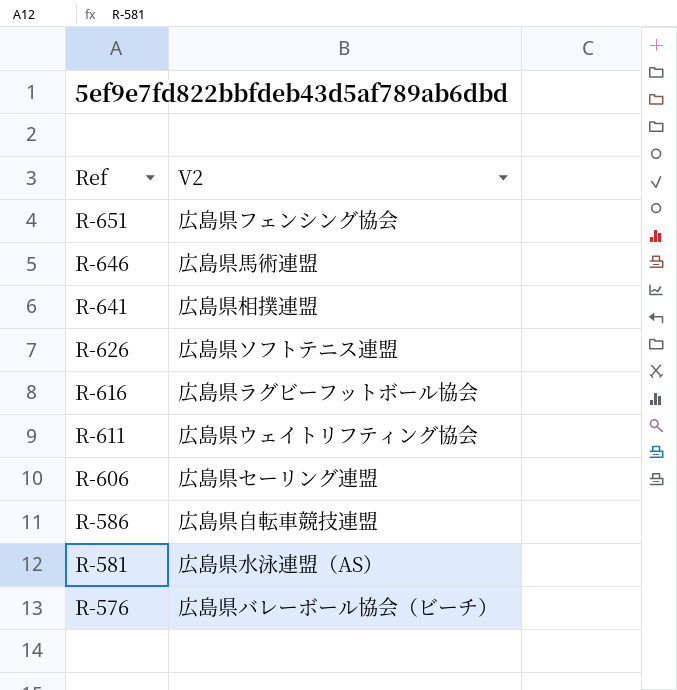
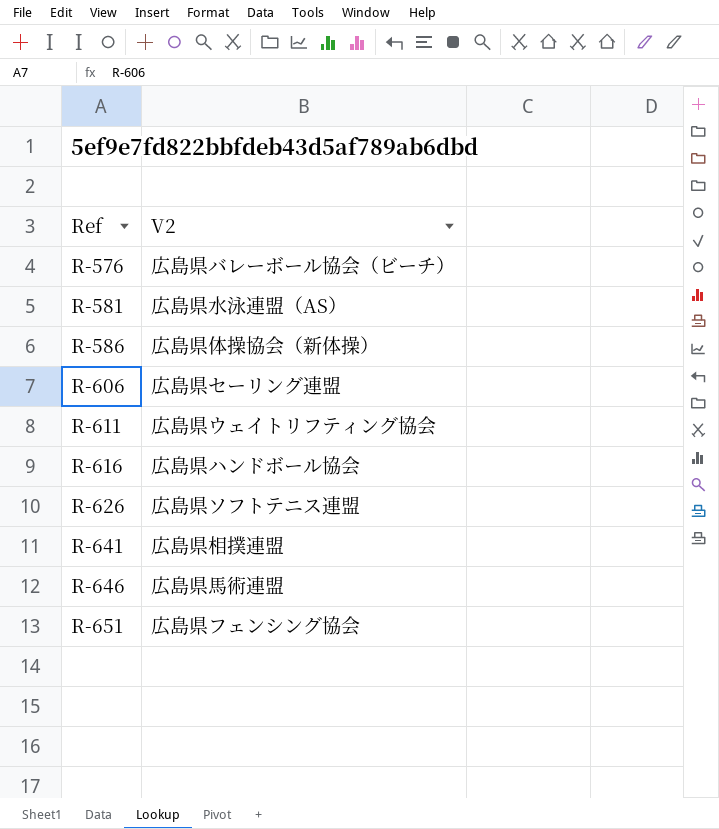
row order: Ref descending -> Ref ascending
R-586 | V2: 広島県自転車競技連盟 -> 広島県体操協会（新体操）
R-616 | V2: 広島県ラグビーフットボール協会 -> 広島県ハンドボール協会

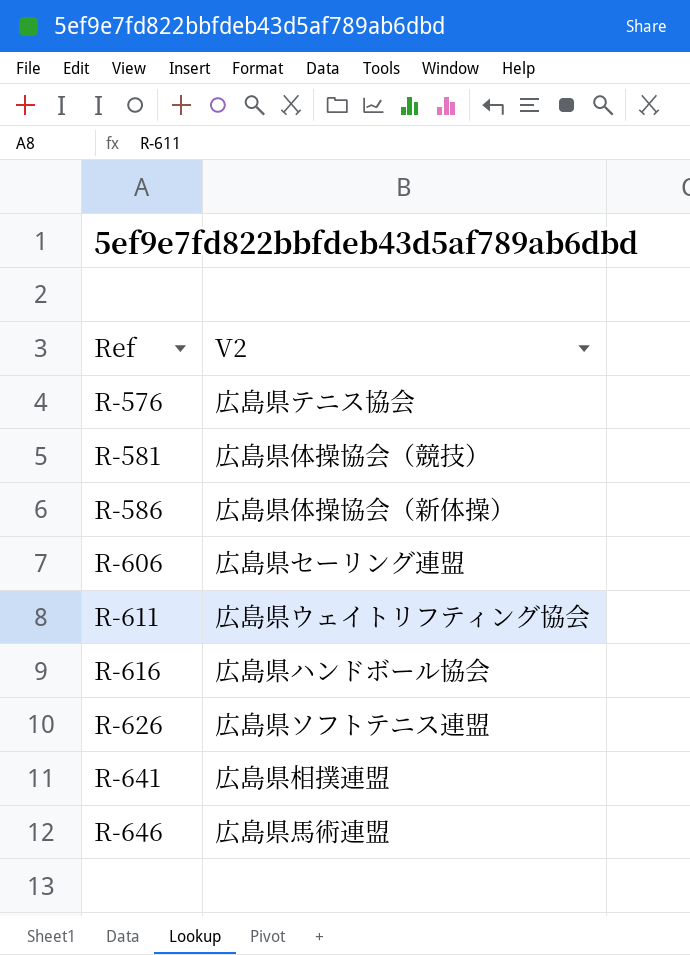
row R-651: 広島県フェンシング協会 -> none
R-576 | V2: 広島県バレーボール協会（ビーチ） -> 広島県テニス協会
R-581 | V2: 広島県水泳連盟（AS） -> 広島県体操協会（競技）

